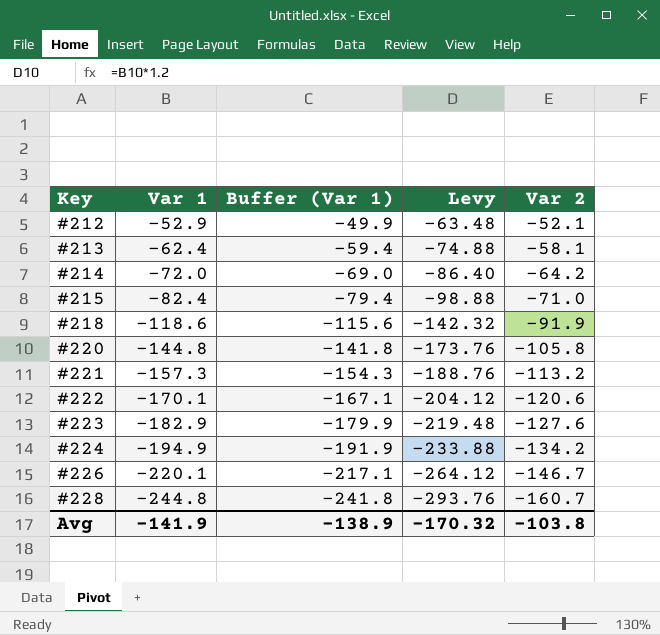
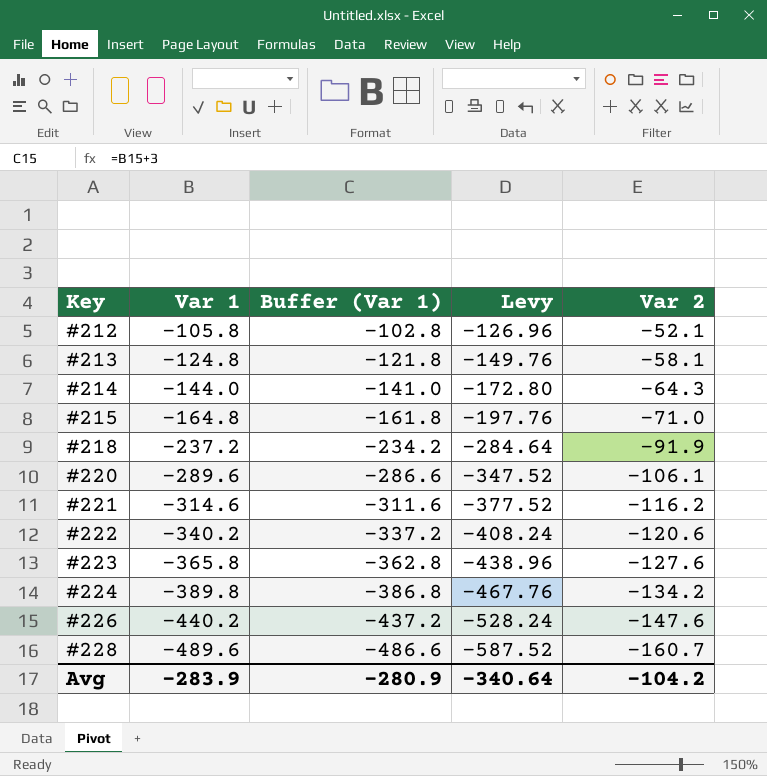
#212 | Var 1: -52.9 -> -105.8
#212 | Buffer (Var 1): -49.9 -> -102.8
#212 | Levy: -63.48 -> -126.96
#213 | Var 1: -62.4 -> -124.8
#213 | Buffer (Var 1): -59.4 -> -121.8
#213 | Levy: -74.88 -> -149.76
#214 | Var 1: -72.0 -> -144.0
#214 | Buffer (Var 1): -69.0 -> -141.0
#214 | Levy: -86.40 -> -172.80
#214 | Var 2: -64.2 -> -64.3
#215 | Var 1: -82.4 -> -164.8
#215 | Buffer (Var 1): -79.4 -> -161.8
#215 | Levy: -98.88 -> -197.76
#218 | Var 1: -118.6 -> -237.2
#218 | Buffer (Var 1): -115.6 -> -234.2
#218 | Levy: -142.32 -> -284.64
#220 | Var 1: -144.8 -> -289.6
#220 | Buffer (Var 1): -141.8 -> -286.6
#220 | Levy: -173.76 -> -347.52
#220 | Var 2: -105.8 -> -106.1
#221 | Var 1: -157.3 -> -314.6
#221 | Buffer (Var 1): -154.3 -> -311.6
#221 | Levy: -188.76 -> -377.52
#221 | Var 2: -113.2 -> -116.2
#222 | Var 1: -170.1 -> -340.2
#222 | Buffer (Var 1): -167.1 -> -337.2
#222 | Levy: -204.12 -> -408.24
#223 | Var 1: -182.9 -> -365.8
#223 | Buffer (Var 1): -179.9 -> -362.8
#223 | Levy: -219.48 -> -438.96
#224 | Var 1: -194.9 -> -389.8
#224 | Buffer (Var 1): -191.9 -> -386.8
#224 | Levy: -233.88 -> -467.76
#226 | Var 1: -220.1 -> -440.2
#226 | Buffer (Var 1): -217.1 -> -437.2
#226 | Levy: -264.12 -> -528.24
#226 | Var 2: -146.7 -> -147.6
#228 | Var 1: -244.8 -> -489.6
#228 | Buffer (Var 1): -241.8 -> -486.6
#228 | Levy: -293.76 -> -587.52
Avg | Var 1: -141.9 -> -283.9
Avg | Buffer (Var 1): -138.9 -> -280.9
Avg | Levy: -170.32 -> -340.64
Avg | Var 2: -103.8 -> -104.2

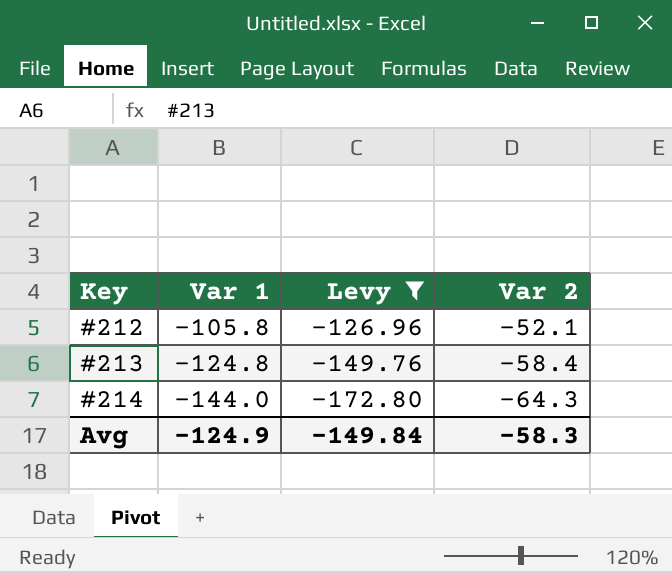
filter: none -> Levy >= -172.80
column Buffer (Var 1) | formula: [Var 1] + 3 -> none
#213 | Var 2: -58.1 -> -58.4
Avg | Var 1: -283.9 -> -124.9
Avg | Levy: -340.64 -> -149.84
Avg | Var 2: -104.2 -> -58.3

